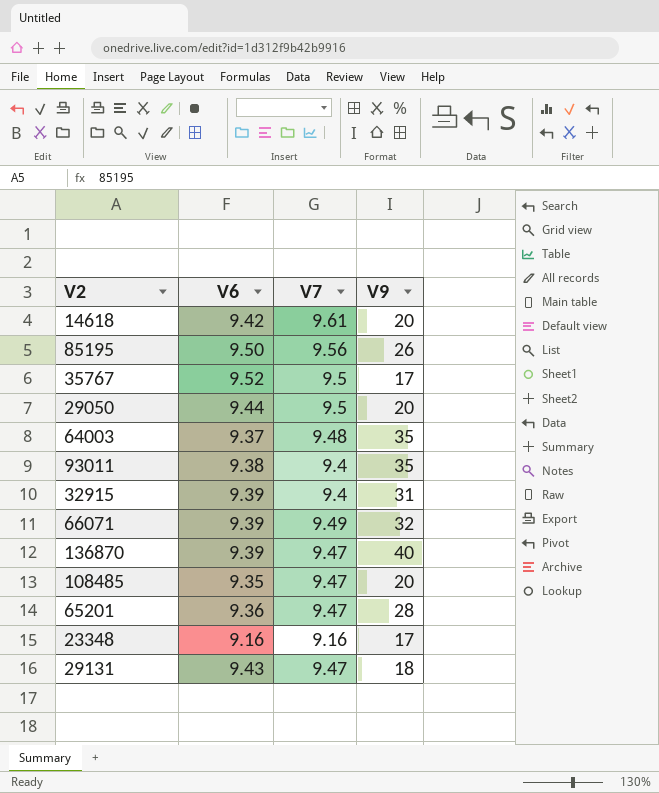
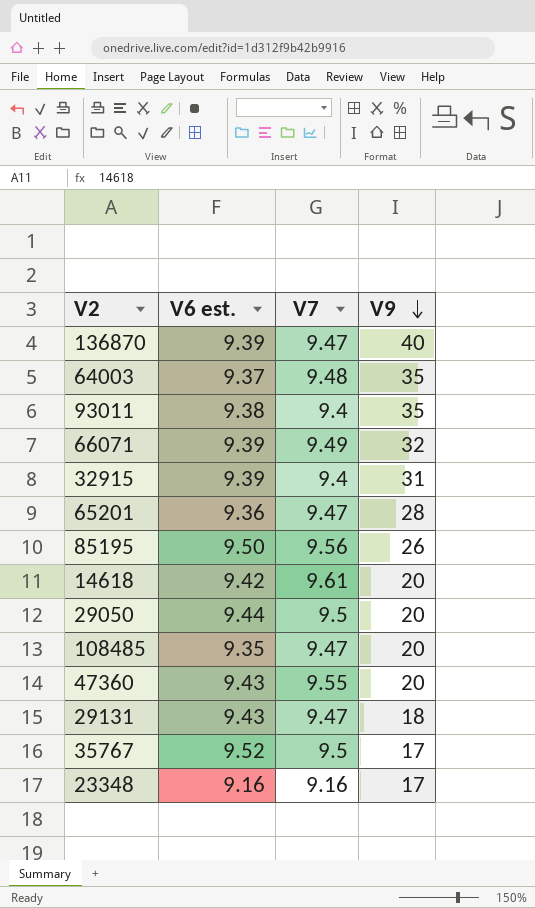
row order: none -> V9 descending
column name: V6 -> V6 est.
row 47360: none -> 9.43 | 9.55 | 20

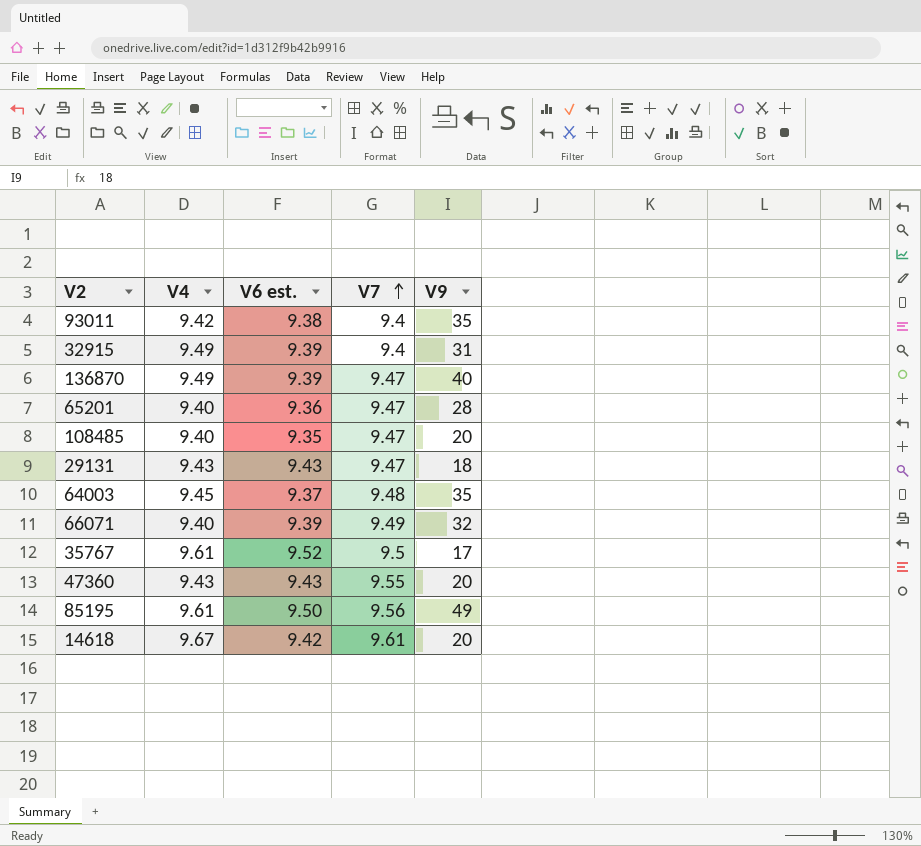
row order: V9 descending -> V7 ascending
column V4 | position: none -> 2
row 29050: 9.44 | 9.5 | 20 -> none
row 23348: 9.16 | 9.16 | 17 -> none
85195 | V9: 26 -> 49

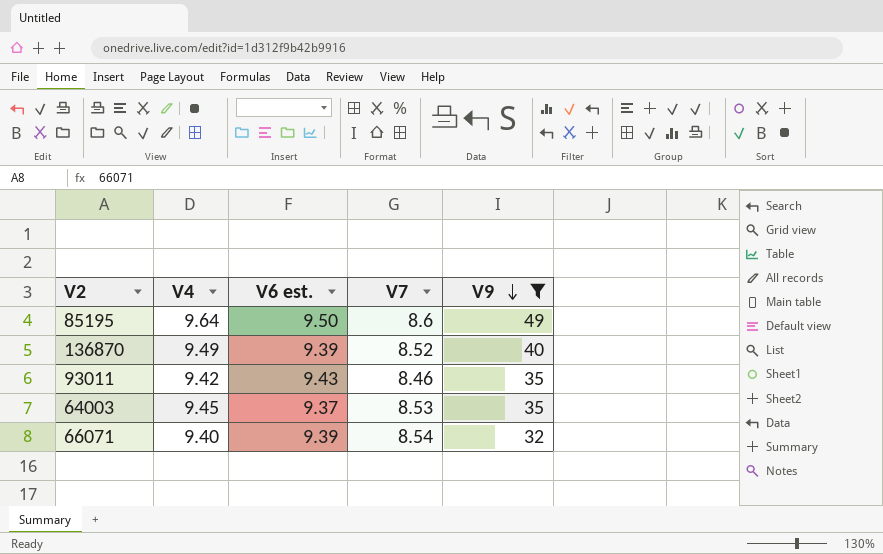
filter: none -> V9 >= 32
row order: V7 ascending -> V9 descending
85195 | V4: 9.61 -> 9.64
85195 | V7: 9.56 -> 8.6
136870 | V7: 9.47 -> 8.52
93011 | V6 est.: 9.38 -> 9.43
93011 | V7: 9.4 -> 8.46
64003 | V7: 9.48 -> 8.53
66071 | V7: 9.49 -> 8.54

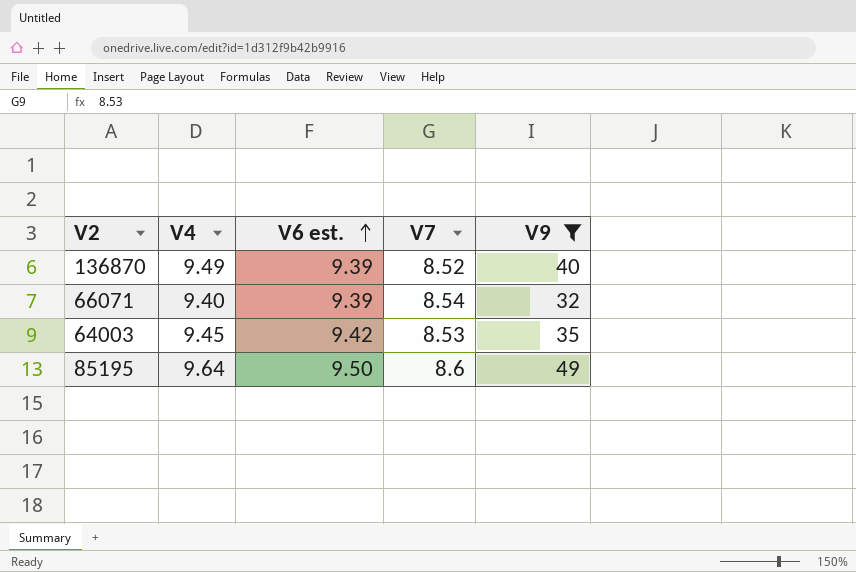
row order: V9 descending -> V6 est. ascending
row 93011: 9.42 | 9.43 | 8.46 | 35 -> none
64003 | V6 est.: 9.37 -> 9.42

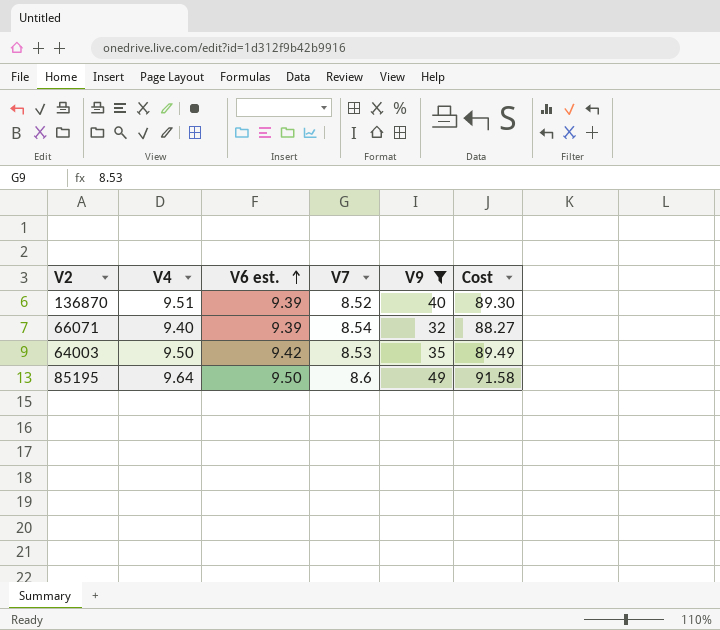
column Cost | formula: none -> [V4] * [V6 est.]
136870 | V4: 9.49 -> 9.51
64003 | V4: 9.45 -> 9.50

